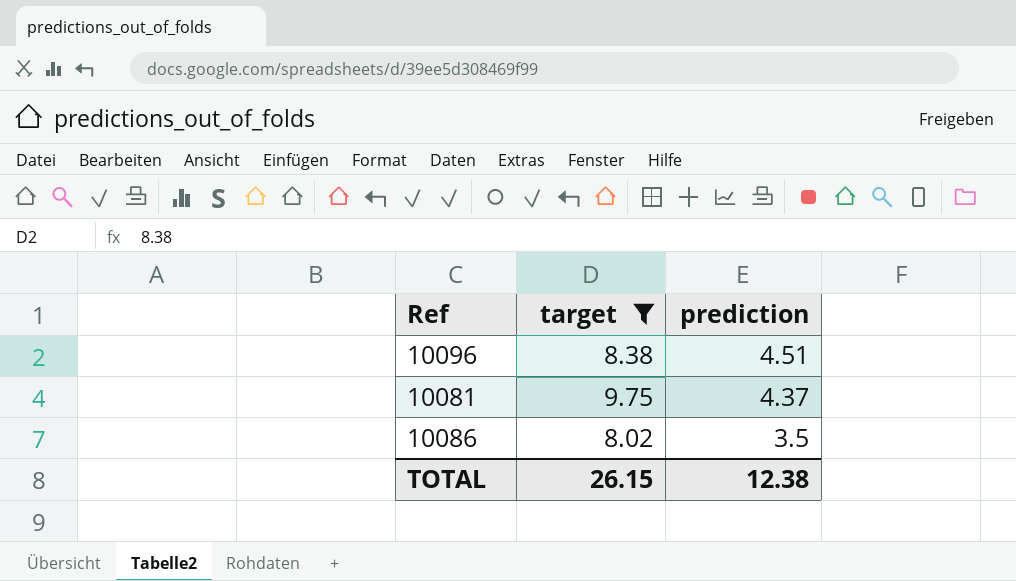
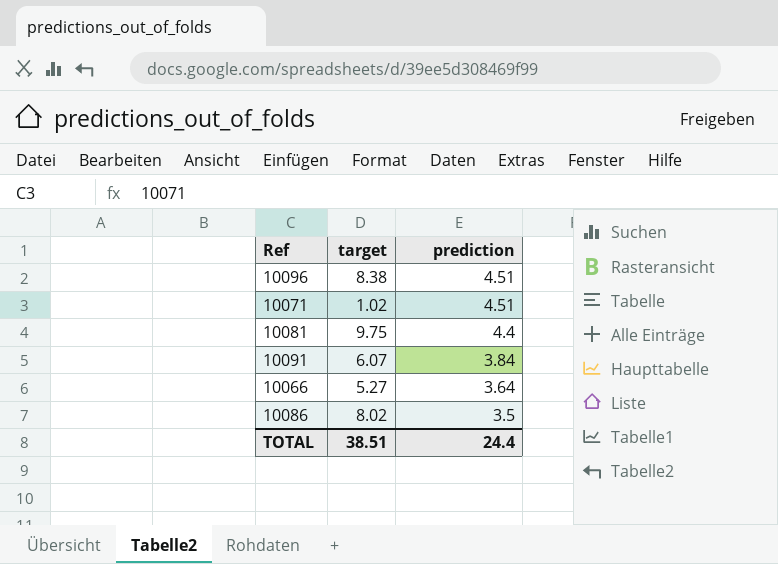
filter: target >= 8.02 -> none
10081 | prediction: 4.37 -> 4.4
TOTAL | target: 26.15 -> 38.51
TOTAL | prediction: 12.38 -> 24.4

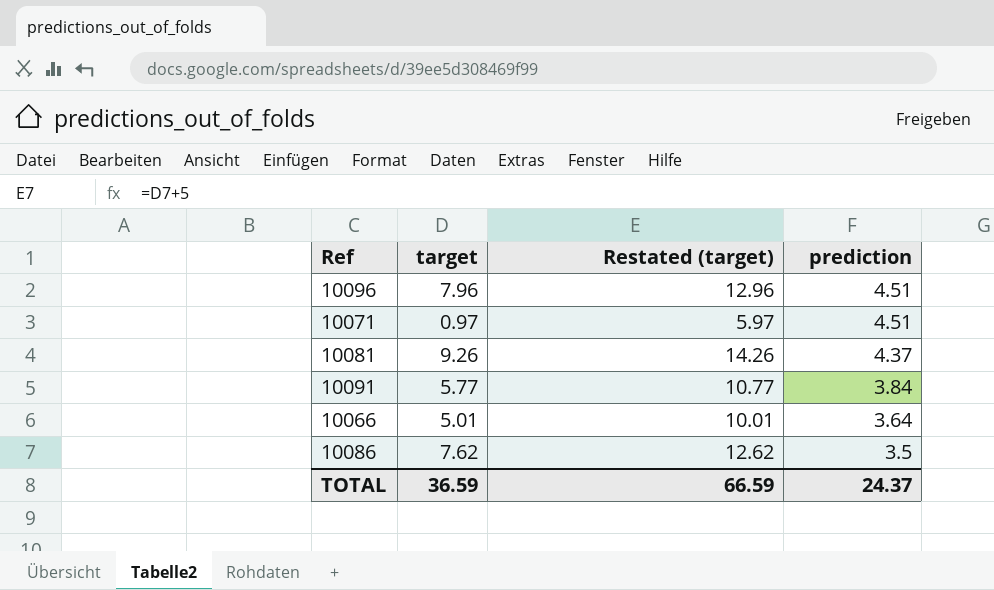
column Restated (target) | formula: none -> [target] + 5
10096 | target: 8.38 -> 7.96
10071 | target: 1.02 -> 0.97
10081 | target: 9.75 -> 9.26
10081 | prediction: 4.4 -> 4.37
10091 | target: 6.07 -> 5.77
10066 | target: 5.27 -> 5.01
10086 | target: 8.02 -> 7.62
TOTAL | target: 38.51 -> 36.59
TOTAL | prediction: 24.4 -> 24.37

